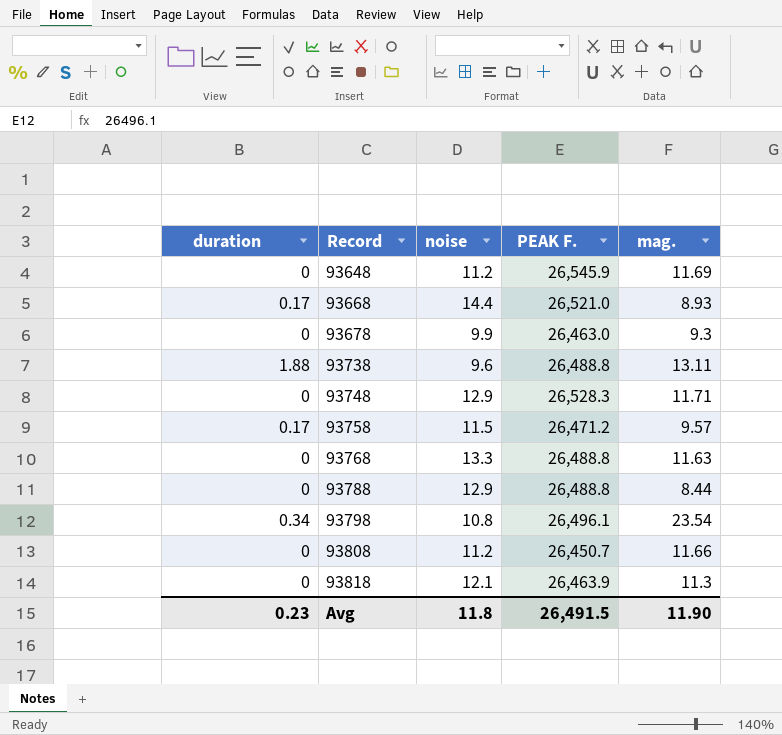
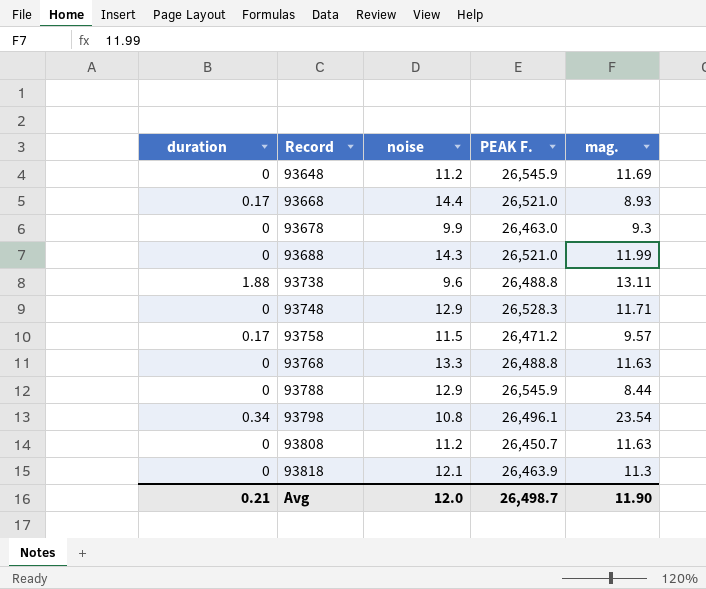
row 93688: none -> 0 | 14.3 | 26,521.0 | 11.99
93788 | PEAK F.: 26,488.8 -> 26,545.9
93808 | mag.: 11.66 -> 11.63
Avg | duration: 0.23 -> 0.21
Avg | noise: 11.8 -> 12.0
Avg | PEAK F.: 26,491.5 -> 26,498.7

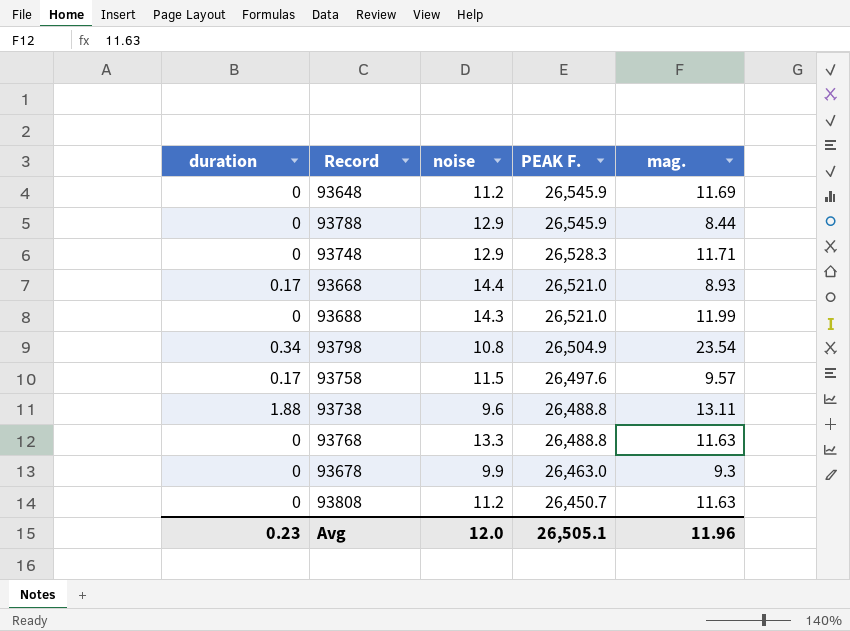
row order: Record ascending -> PEAK F. descending
row 93818: 0 | 12.1 | 26,463.9 | 11.3 -> none
93798 | PEAK F.: 26,496.1 -> 26,504.9
93758 | PEAK F.: 26,471.2 -> 26,497.6
Avg | duration: 0.21 -> 0.23
Avg | PEAK F.: 26,498.7 -> 26,505.1
Avg | mag.: 11.90 -> 11.96

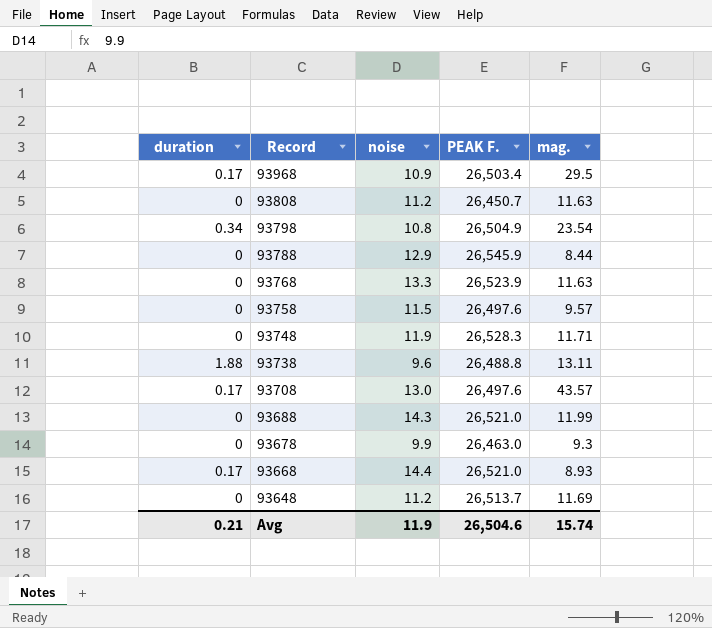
row order: PEAK F. descending -> Record descending
row 93968: none -> 0.17 | 10.9 | 26,503.4 | 29.5
93768 | PEAK F.: 26,488.8 -> 26,523.9
93758 | duration: 0.17 -> 0
93748 | noise: 12.9 -> 11.9
row 93708: none -> 0.17 | 13.0 | 26,497.6 | 43.57
93648 | PEAK F.: 26,545.9 -> 26,513.7
Avg | duration: 0.23 -> 0.21
Avg | noise: 12.0 -> 11.9
Avg | PEAK F.: 26,505.1 -> 26,504.6
Avg | mag.: 11.96 -> 15.74

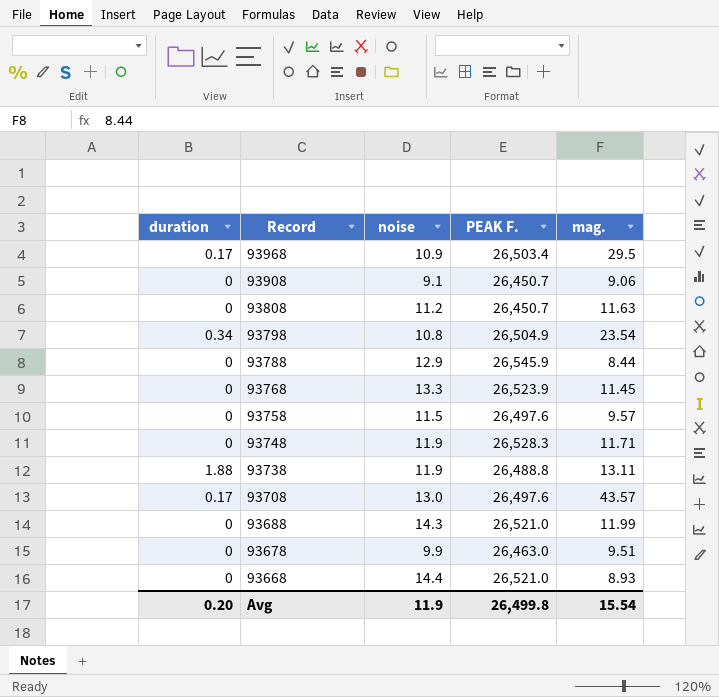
row 93648: 0 | 11.2 | 26,513.7 | 11.69 -> none
row 93908: none -> 0 | 9.1 | 26,450.7 | 9.06
93768 | mag.: 11.63 -> 11.45
93738 | noise: 9.6 -> 11.9
93678 | mag.: 9.3 -> 9.51
93668 | duration: 0.17 -> 0
Avg | duration: 0.21 -> 0.20
Avg | PEAK F.: 26,504.6 -> 26,499.8
Avg | mag.: 15.74 -> 15.54

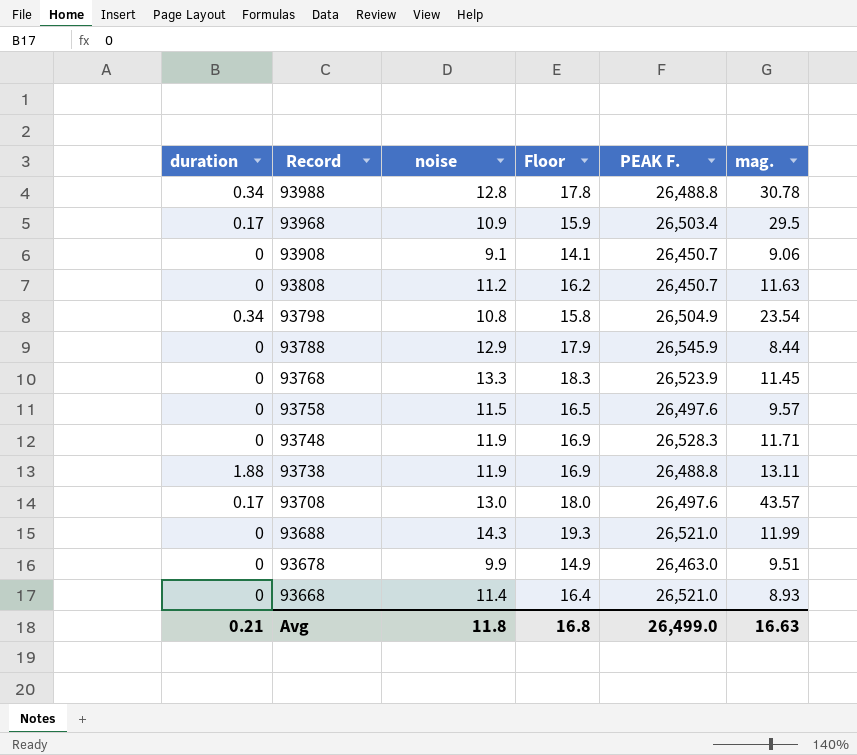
column Floor | formula: none -> [noise] + 5
row 93988: none -> 0.34 | 12.8 | 17.8 | 26,488.8 | 30.78
93668 | noise: 14.4 -> 11.4
Avg | duration: 0.20 -> 0.21
Avg | noise: 11.9 -> 11.8
Avg | PEAK F.: 26,499.8 -> 26,499.0
Avg | mag.: 15.54 -> 16.63

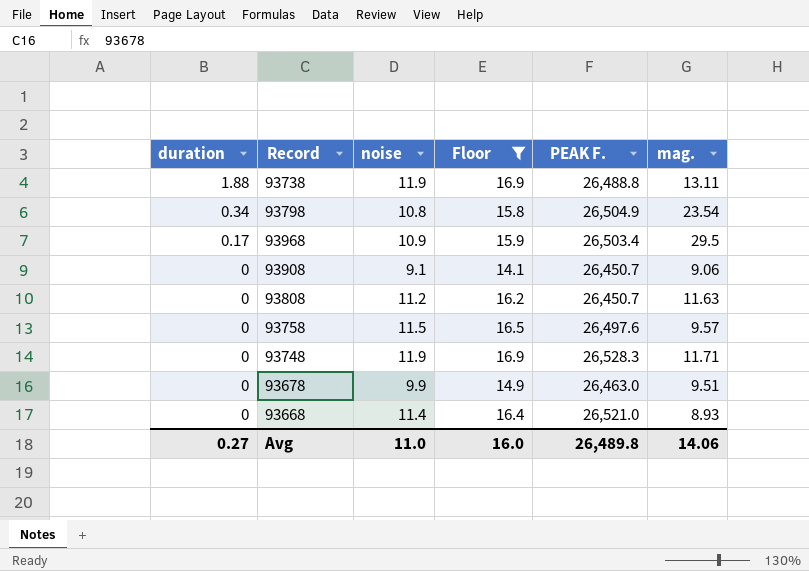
filter: none -> Floor <= 16.9
row order: Record descending -> duration descending
Avg | duration: 0.21 -> 0.27
Avg | noise: 11.8 -> 11.0
Avg | Floor: 16.8 -> 16.0
Avg | PEAK F.: 26,499.0 -> 26,489.8
Avg | mag.: 16.63 -> 14.06

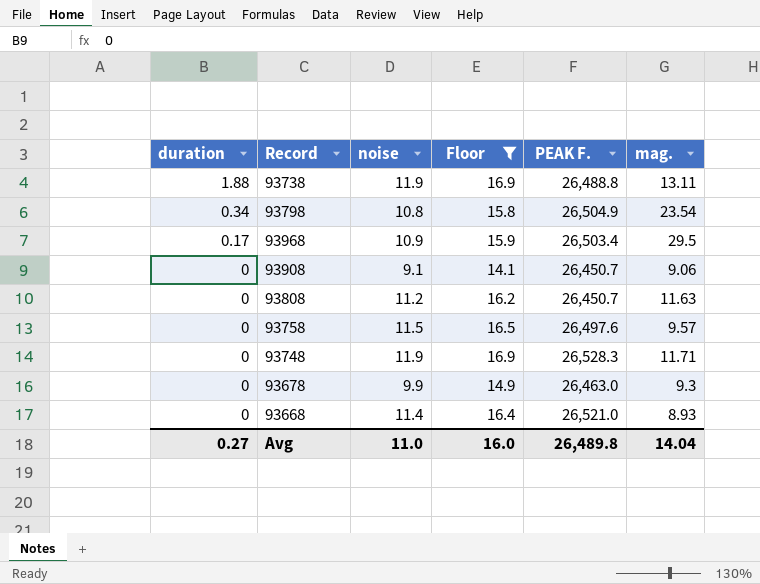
93678 | mag.: 9.51 -> 9.3
Avg | mag.: 14.06 -> 14.04

